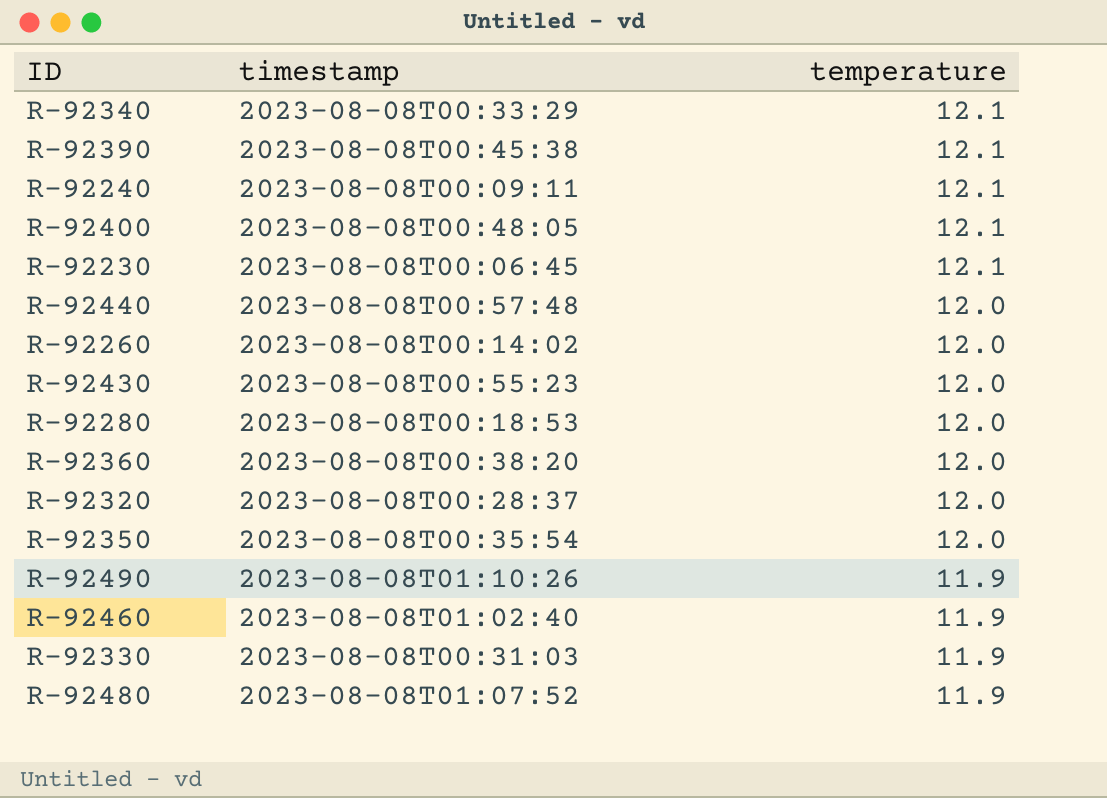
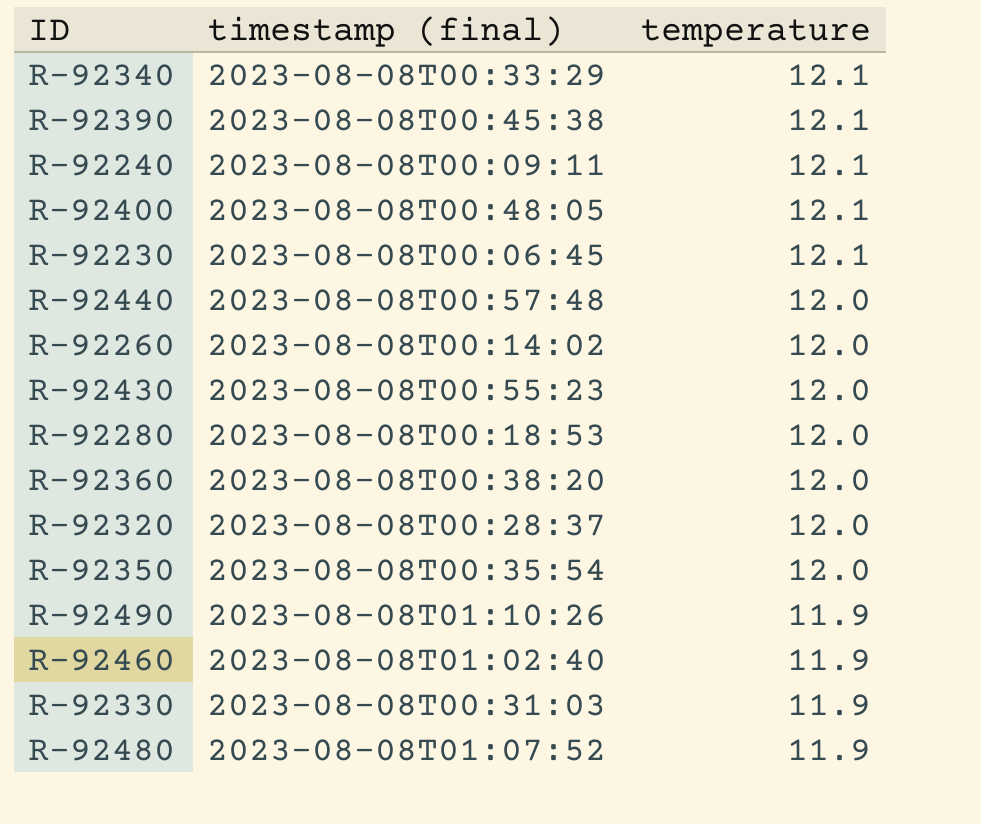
column name: timestamp -> timestamp (final)

